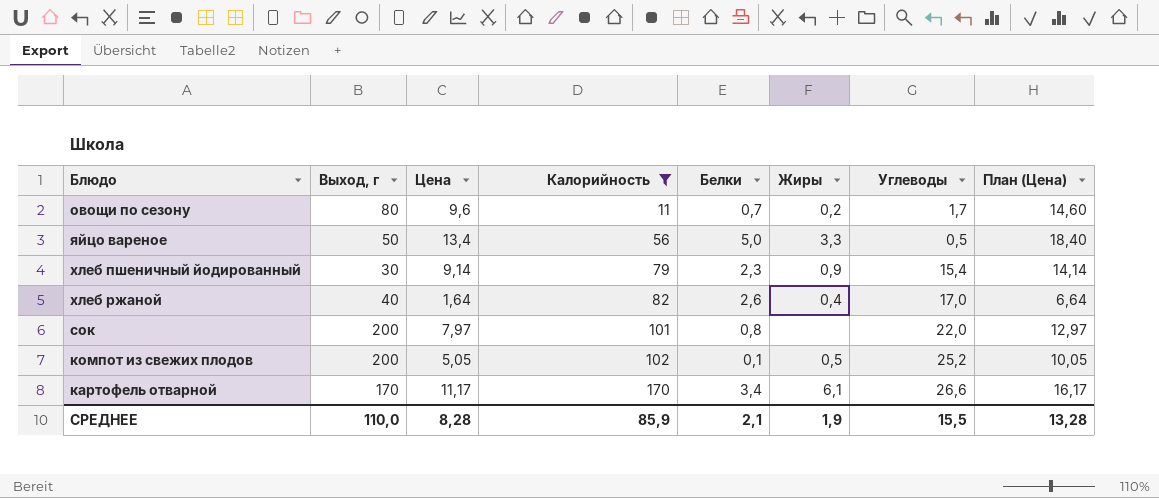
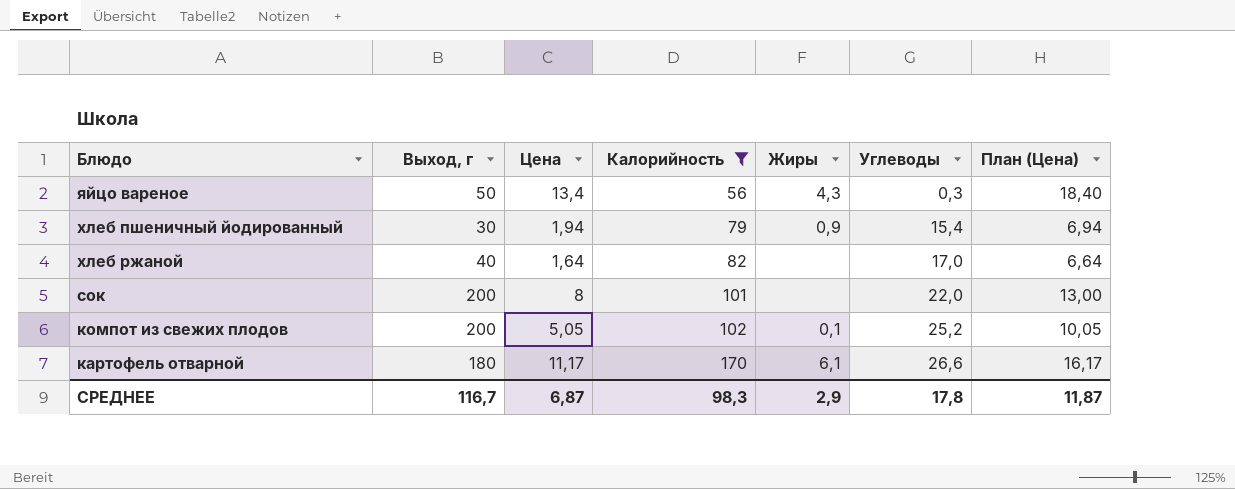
column Белки | position: 5 -> none
row овощи по сезону: 80 | 9,6 | 11 | 0,7 | 0,2 | 1,7 | 14,60 -> none
яйцо вареное | Жиры: 3,3 -> 4,3
яйцо вареное | Углеводы: 0,5 -> 0,3
хлеб пшеничный йодированный | Цена: 9,14 -> 1,94
хлеб пшеничный йодированный | План (Цена): 14,14 -> 6,94
хлеб ржаной | Жиры: 0,4 -> none
сок | Цена: 7,97 -> 8
сок | План (Цена): 12,97 -> 13,00
компот из свежих плодов | Жиры: 0,5 -> 0,1
картофель отварной | Выход, г: 170 -> 180
СРЕДНЕЕ | Выход, г: 110,0 -> 116,7
СРЕДНЕЕ | Цена: 8,28 -> 6,87
СРЕДНЕЕ | Калорийность: 85,9 -> 98,3
СРЕДНЕЕ | Жиры: 1,9 -> 2,9
СРЕДНЕЕ | Углеводы: 15,5 -> 17,8
СРЕДНЕЕ | План (Цена): 13,28 -> 11,87

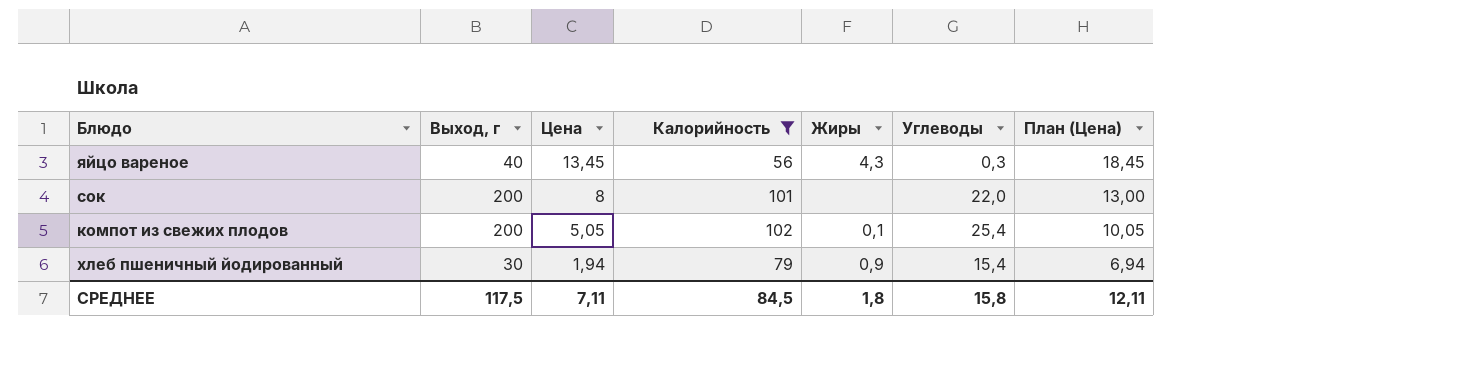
row order: Калорийность ascending -> Цена descending
row хлеб ржаной: 40 | 1,64 | 82 | none | 17,0 | 6,64 -> none
row картофель отварной: 180 | 11,17 | 170 | 6,1 | 26,6 | 16,17 -> none
яйцо вареное | Выход, г: 50 -> 40
яйцо вареное | Цена: 13,4 -> 13,45
яйцо вареное | План (Цена): 18,40 -> 18,45
компот из свежих плодов | Углеводы: 25,2 -> 25,4
СРЕДНЕЕ | Выход, г: 116,7 -> 117,5
СРЕДНЕЕ | Цена: 6,87 -> 7,11
СРЕДНЕЕ | Калорийность: 98,3 -> 84,5
СРЕДНЕЕ | Жиры: 2,9 -> 1,8
СРЕДНЕЕ | Углеводы: 17,8 -> 15,8
СРЕДНЕЕ | План (Цена): 11,87 -> 12,11

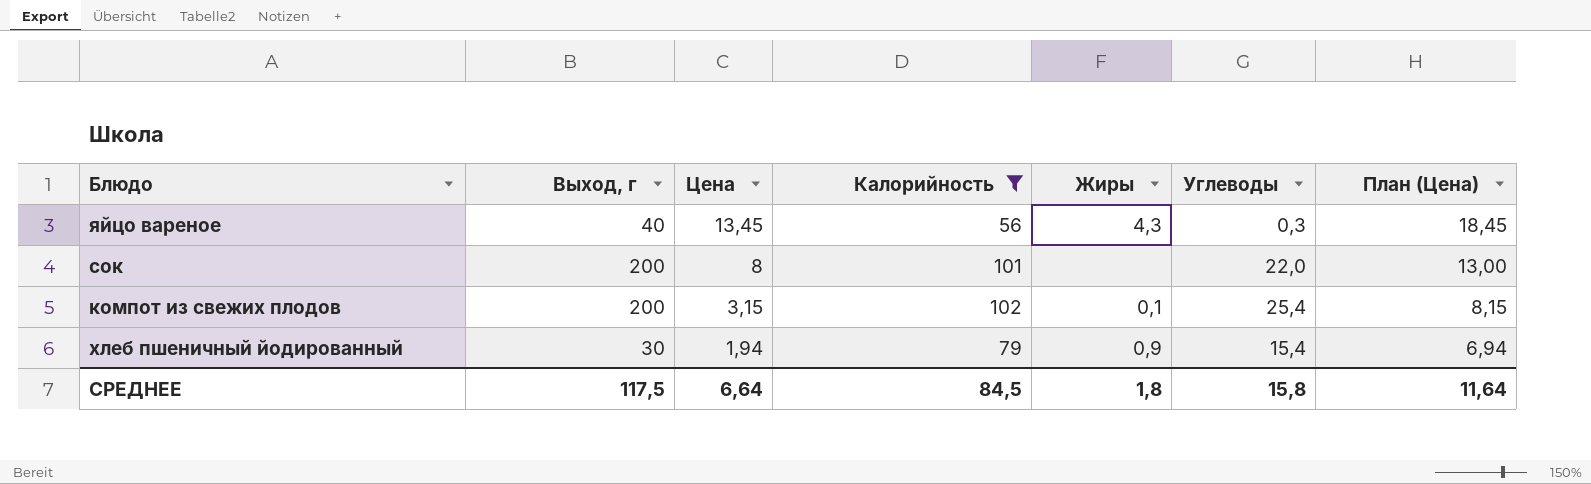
компот из свежих плодов | Цена: 5,05 -> 3,15
компот из свежих плодов | План (Цена): 10,05 -> 8,15
СРЕДНЕЕ | Цена: 7,11 -> 6,64
СРЕДНЕЕ | План (Цена): 12,11 -> 11,64

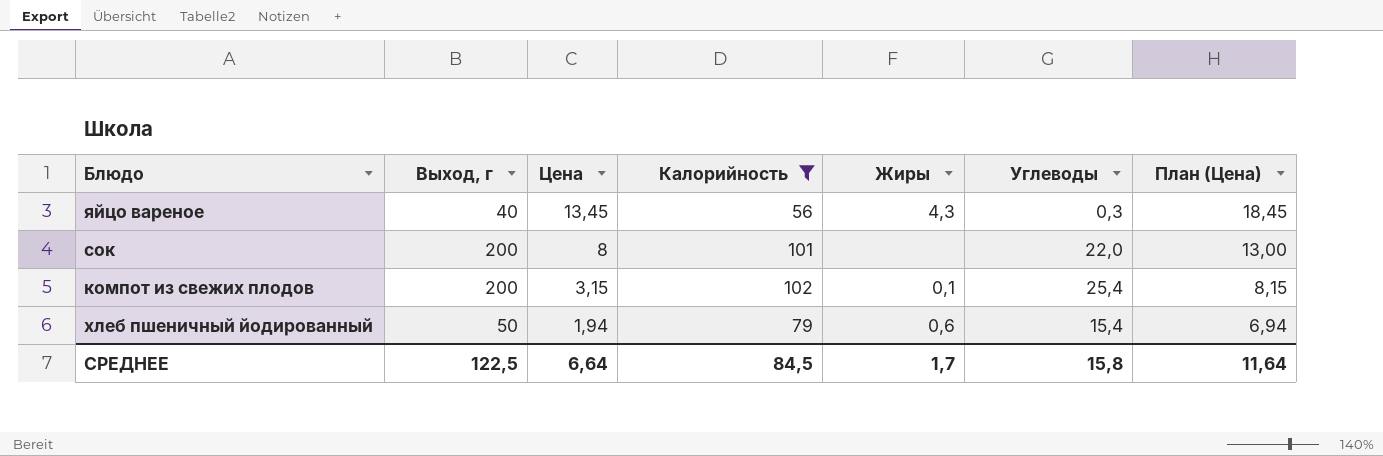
хлеб пшеничный йодированный | Выход, г: 30 -> 50
хлеб пшеничный йодированный | Жиры: 0,9 -> 0,6
СРЕДНЕЕ | Выход, г: 117,5 -> 122,5
СРЕДНЕЕ | Жиры: 1,8 -> 1,7

